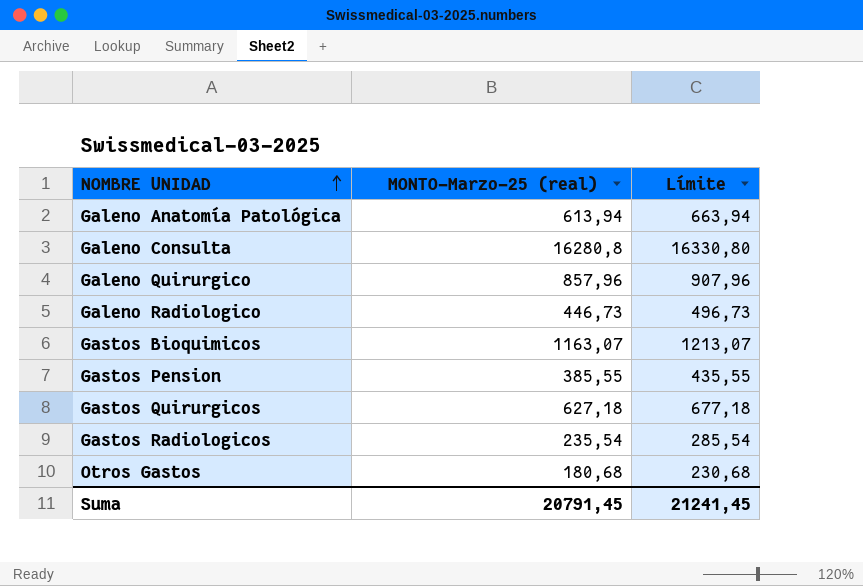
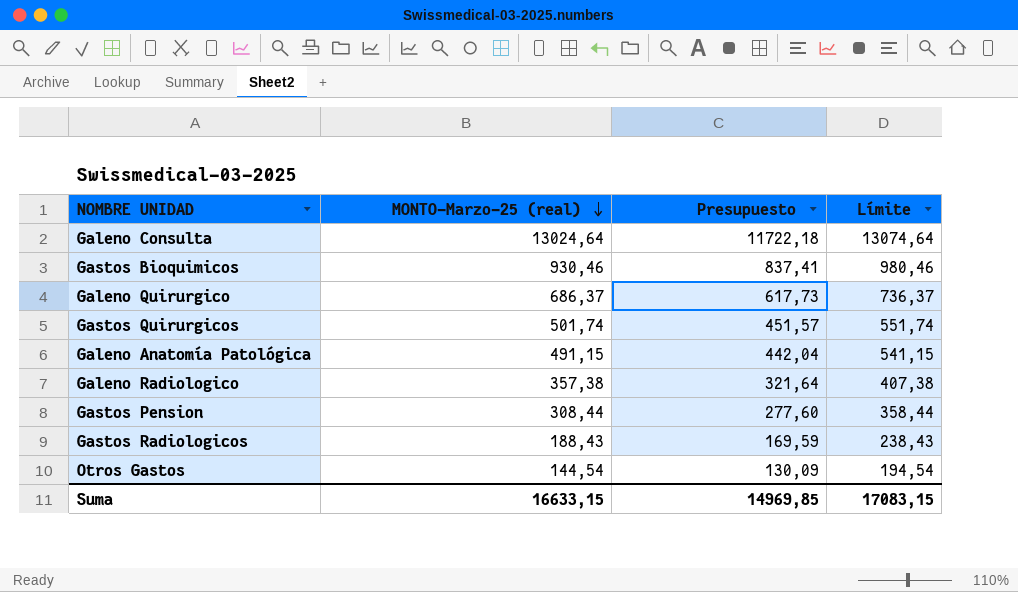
row order: NOMBRE UNIDAD ascending -> MONTO-Marzo-25 (real) descending
column Presupuesto | formula: none -> [MONTO-Marzo-25 (real)] * 0,9
Galeno Consulta | MONTO-Marzo-25 (real): 16280,8 -> 13024,64
Galeno Consulta | Límite: 16330,80 -> 13074,64
Gastos Bioquimicos | MONTO-Marzo-25 (real): 1163,07 -> 930,46
Gastos Bioquimicos | Límite: 1213,07 -> 980,46
Galeno Quirurgico | MONTO-Marzo-25 (real): 857,96 -> 686,37
Galeno Quirurgico | Límite: 907,96 -> 736,37
Gastos Quirurgicos | MONTO-Marzo-25 (real): 627,18 -> 501,74
Gastos Quirurgicos | Límite: 677,18 -> 551,74
Galeno Anatomía Patológica | MONTO-Marzo-25 (real): 613,94 -> 491,15
Galeno Anatomía Patológica | Límite: 663,94 -> 541,15
Galeno Radiologico | MONTO-Marzo-25 (real): 446,73 -> 357,38
Galeno Radiologico | Límite: 496,73 -> 407,38
Gastos Pension | MONTO-Marzo-25 (real): 385,55 -> 308,44
Gastos Pension | Límite: 435,55 -> 358,44
Gastos Radiologicos | MONTO-Marzo-25 (real): 235,54 -> 188,43
Gastos Radiologicos | Límite: 285,54 -> 238,43
Otros Gastos | MONTO-Marzo-25 (real): 180,68 -> 144,54
Otros Gastos | Límite: 230,68 -> 194,54
Suma | MONTO-Marzo-25 (real): 20791,45 -> 16633,15
Suma | Límite: 21241,45 -> 17083,15

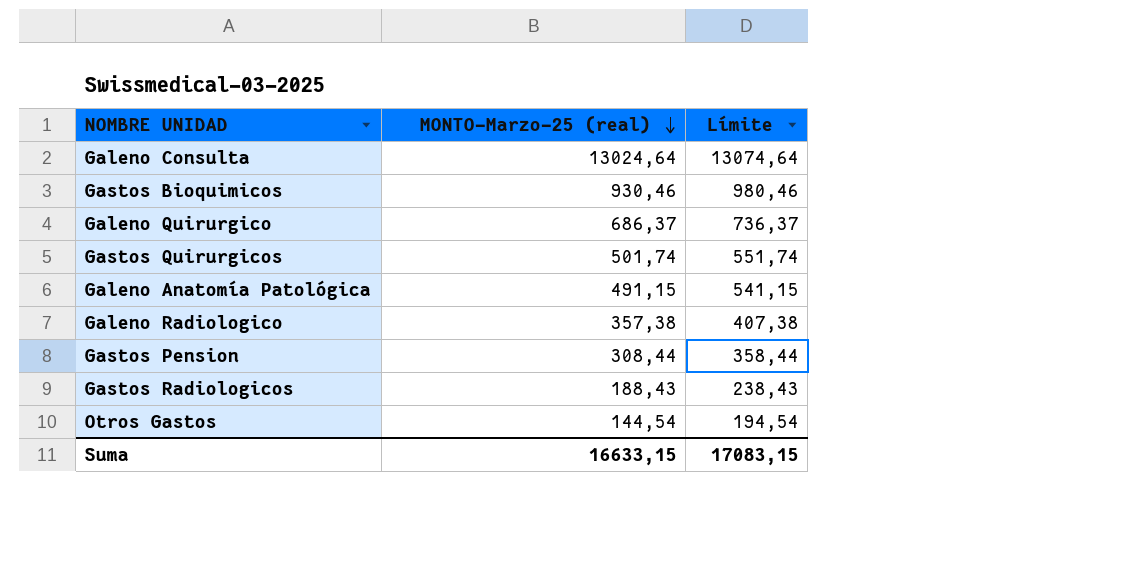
column Presupuesto | formula: [MONTO-Marzo-25 (real)] * 0,9 -> none

